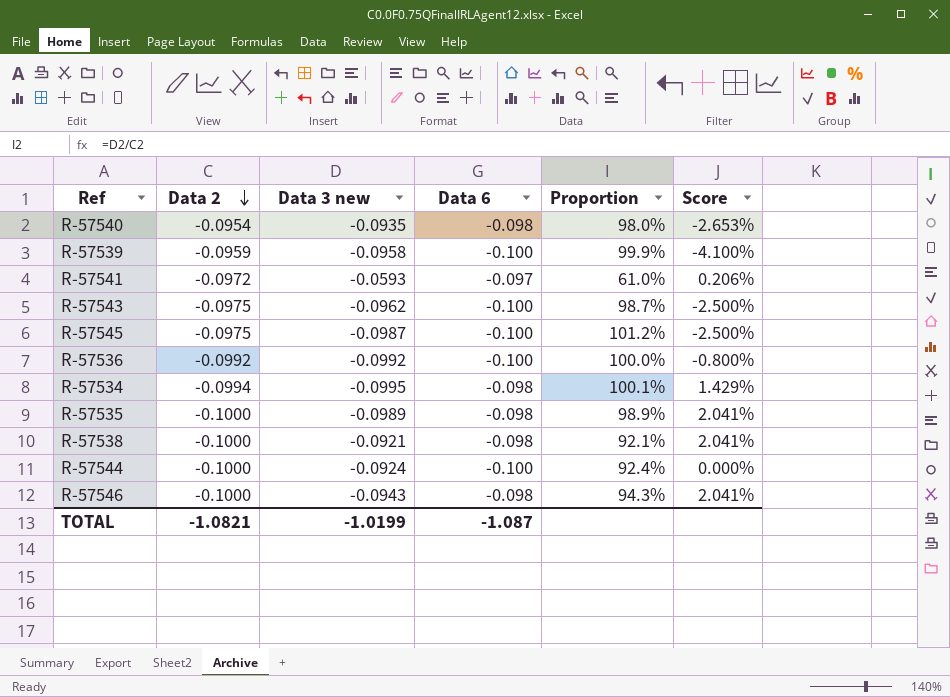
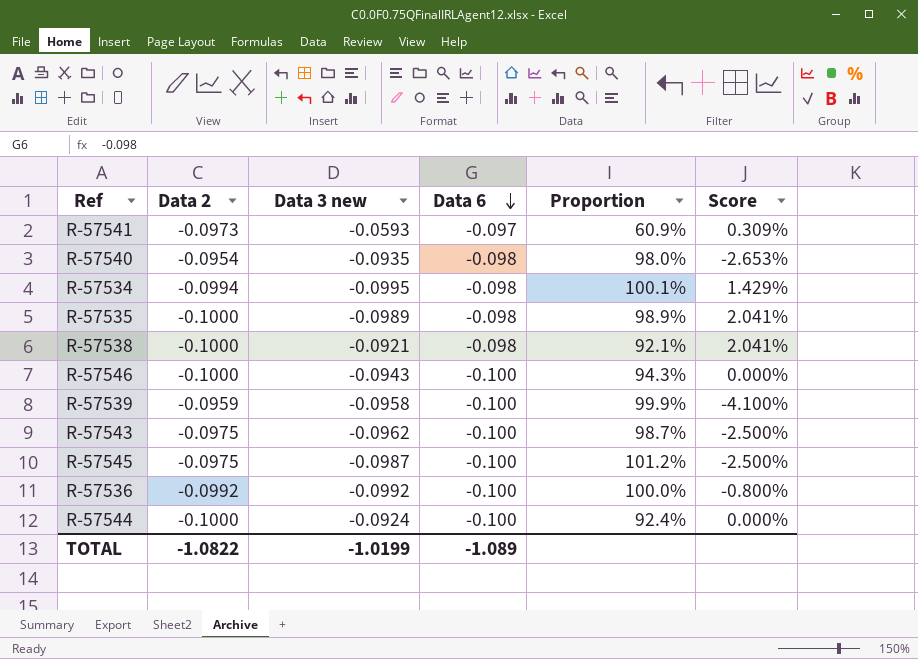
row order: Data 2 descending -> Data 6 descending
R-57541 | Data 2: -0.0972 -> -0.0973
R-57541 | Proportion: 61.0% -> 60.9%
R-57541 | Score: 0.206% -> 0.309%
R-57546 | Data 6: -0.098 -> -0.100
R-57546 | Score: 2.041% -> 0.000%
TOTAL | Data 2: -1.0821 -> -1.0822
TOTAL | Data 6: -1.087 -> -1.089

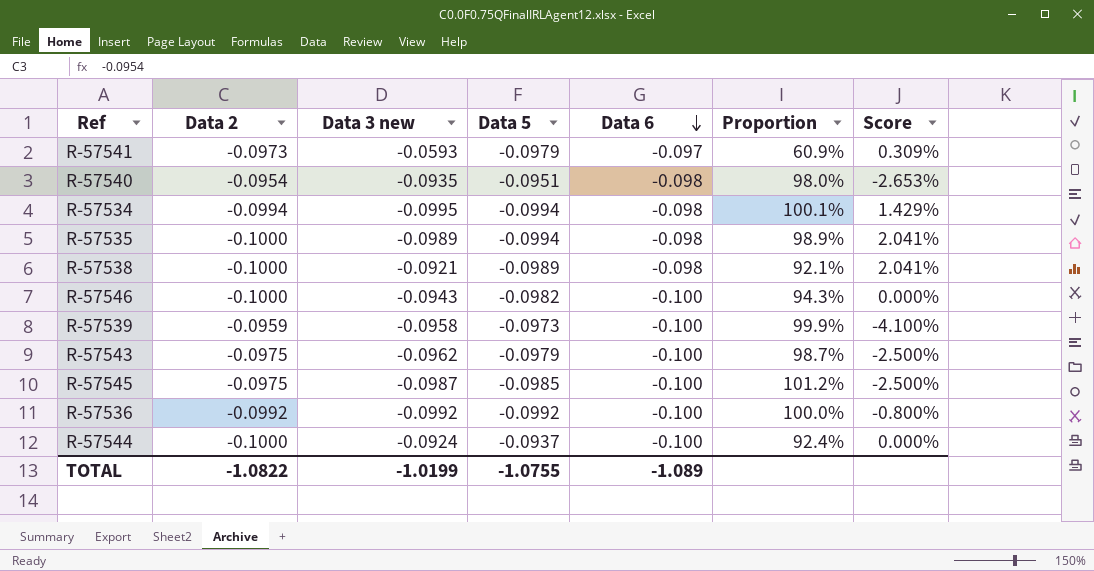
column Data 5 | position: none -> 4

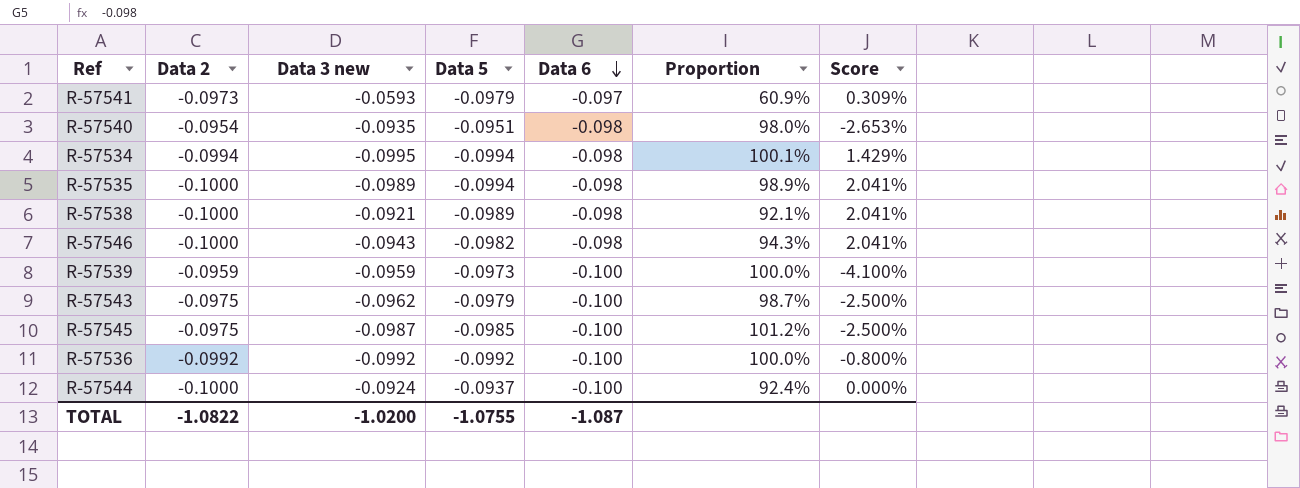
R-57546 | Data 6: -0.100 -> -0.098
R-57546 | Score: 0.000% -> 2.041%
R-57539 | Data 3 new: -0.0958 -> -0.0959
R-57539 | Proportion: 99.9% -> 100.0%
TOTAL | Data 3 new: -1.0199 -> -1.0200
TOTAL | Data 6: -1.089 -> -1.087

